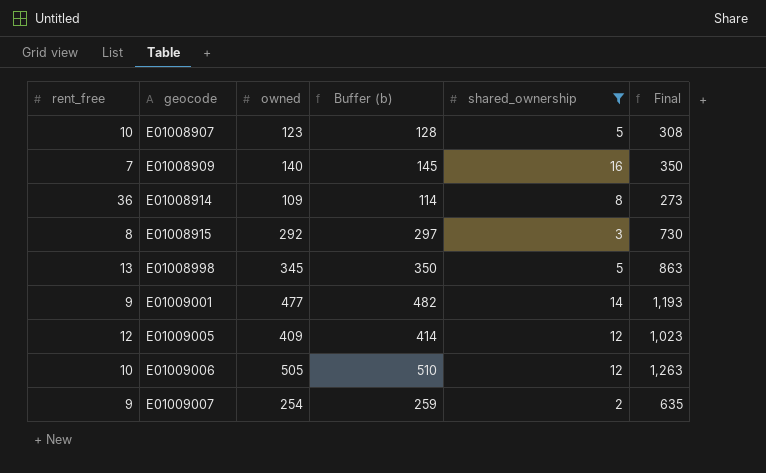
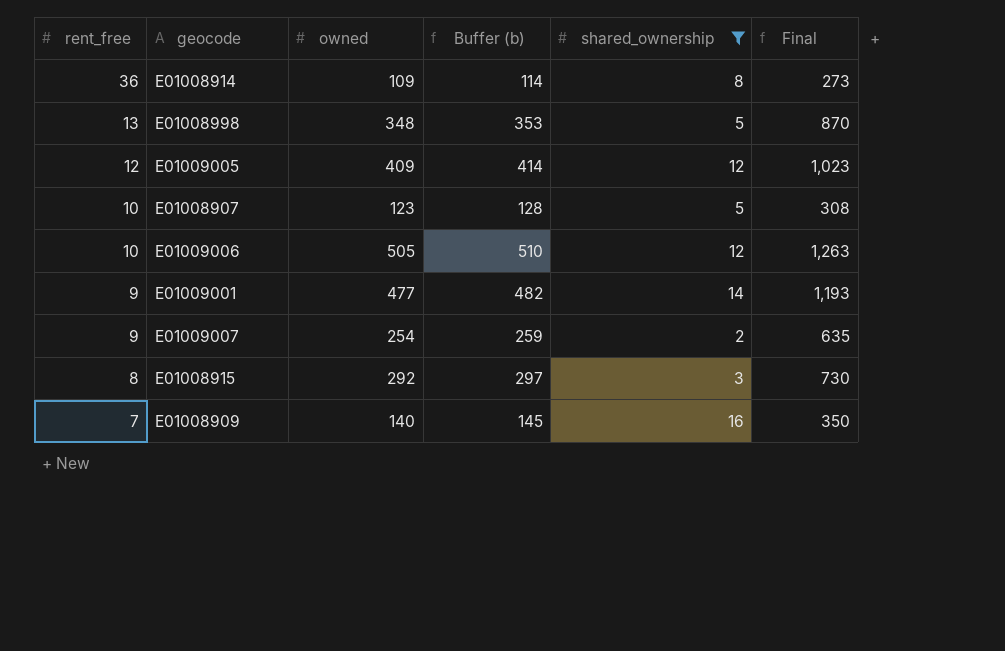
row order: geocode ascending -> rent_free descending
E01008998 | owned: 345 -> 348
E01008998 | Buffer (b): 350 -> 353
E01008998 | Final: 863 -> 870

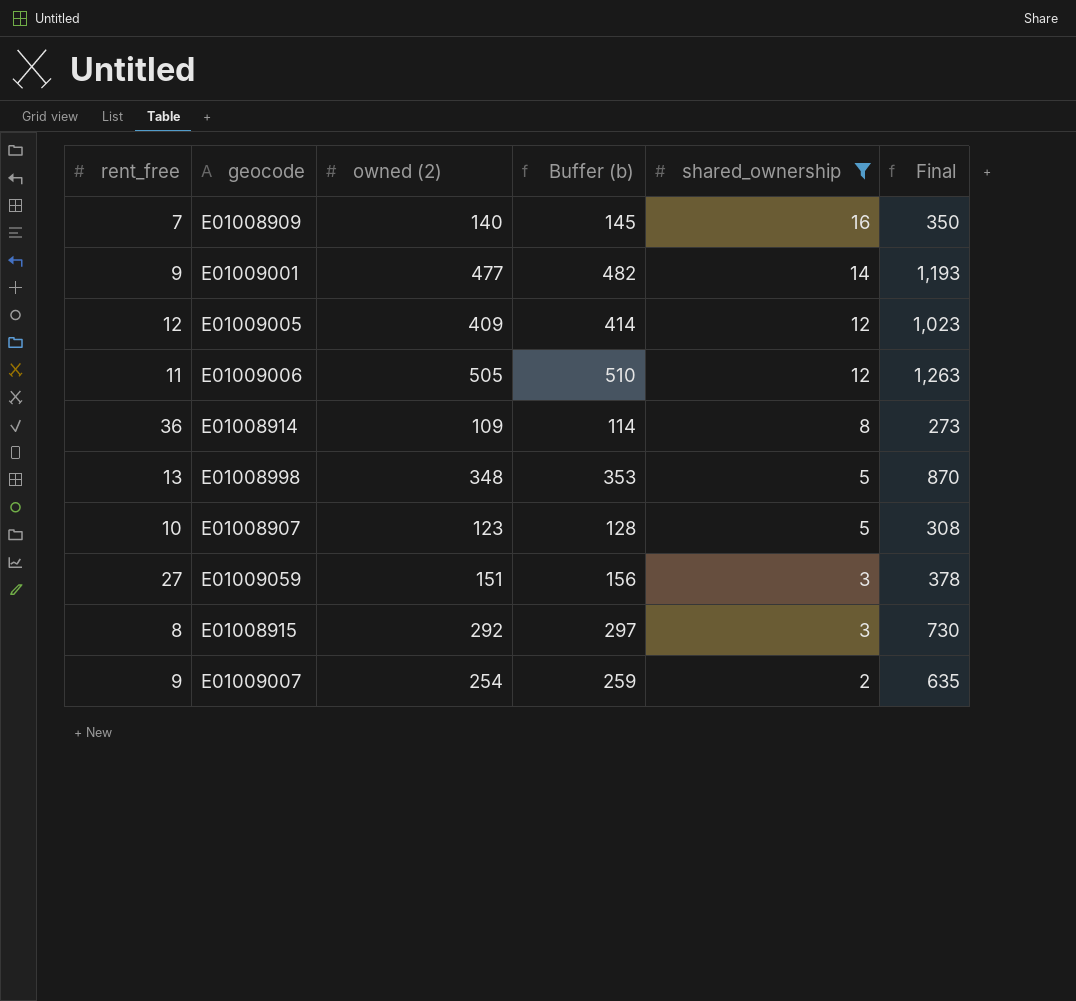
row order: rent_free descending -> shared_ownership descending
column name: owned -> owned (2)
E01009006 | rent_free: 10 -> 11
row E01009059: none -> 27 | 151 | 156 | 3 | 378

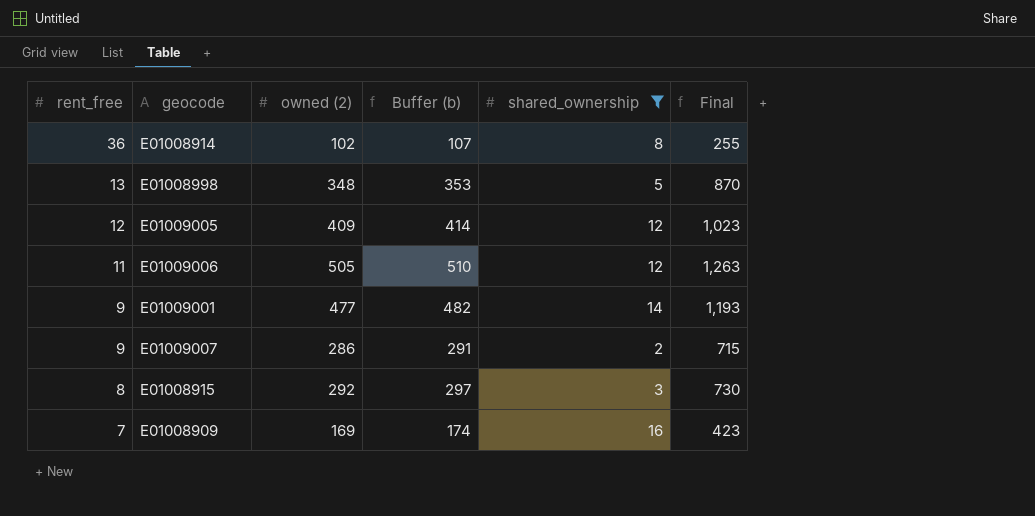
row order: shared_ownership descending -> rent_free descending
row E01008907: 10 | 123 | 128 | 5 | 308 -> none
row E01009059: 27 | 151 | 156 | 3 | 378 -> none
E01008914 | owned (2): 109 -> 102
E01008914 | Buffer (b): 114 -> 107
E01008914 | Final: 273 -> 255
E01009007 | owned (2): 254 -> 286
E01009007 | Buffer (b): 259 -> 291
E01009007 | Final: 635 -> 715
E01008909 | owned (2): 140 -> 169
E01008909 | Buffer (b): 145 -> 174
E01008909 | Final: 350 -> 423

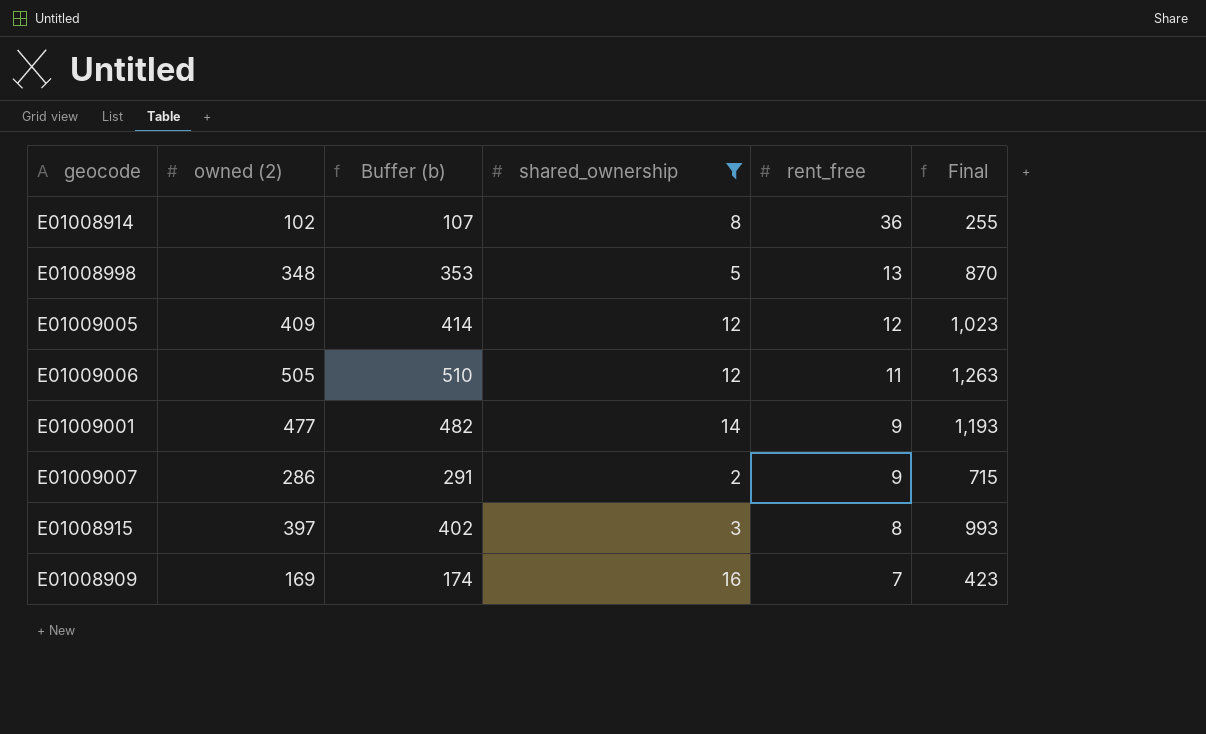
column rent_free | position: 1 -> 5
E01008915 | owned (2): 292 -> 397
E01008915 | Buffer (b): 297 -> 402
E01008915 | Final: 730 -> 993

